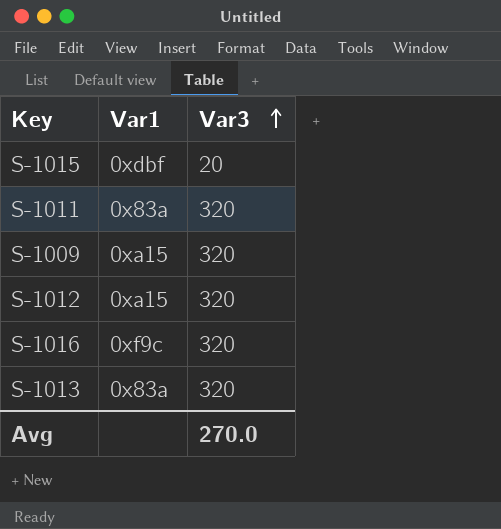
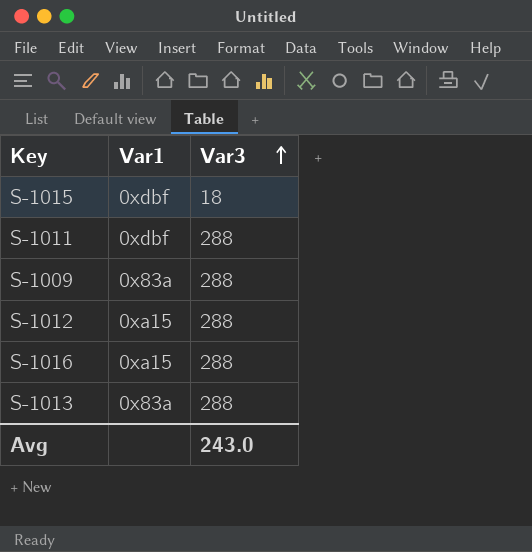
S-1015 | Var3: 20 -> 18
S-1011 | Var1: 0x83a -> 0xdbf
S-1011 | Var3: 320 -> 288
S-1009 | Var1: 0xa15 -> 0x83a
S-1009 | Var3: 320 -> 288
S-1012 | Var3: 320 -> 288
S-1016 | Var1: 0xf9c -> 0xa15
S-1016 | Var3: 320 -> 288
S-1013 | Var3: 320 -> 288
Avg | Var3: 270.0 -> 243.0

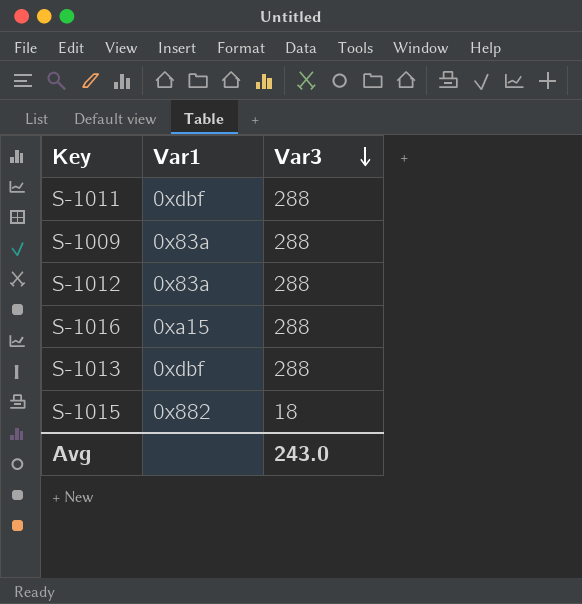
row order: Var3 ascending -> Var3 descending
S-1012 | Var1: 0xa15 -> 0x83a
S-1013 | Var1: 0x83a -> 0xdbf
S-1015 | Var1: 0xdbf -> 0x882

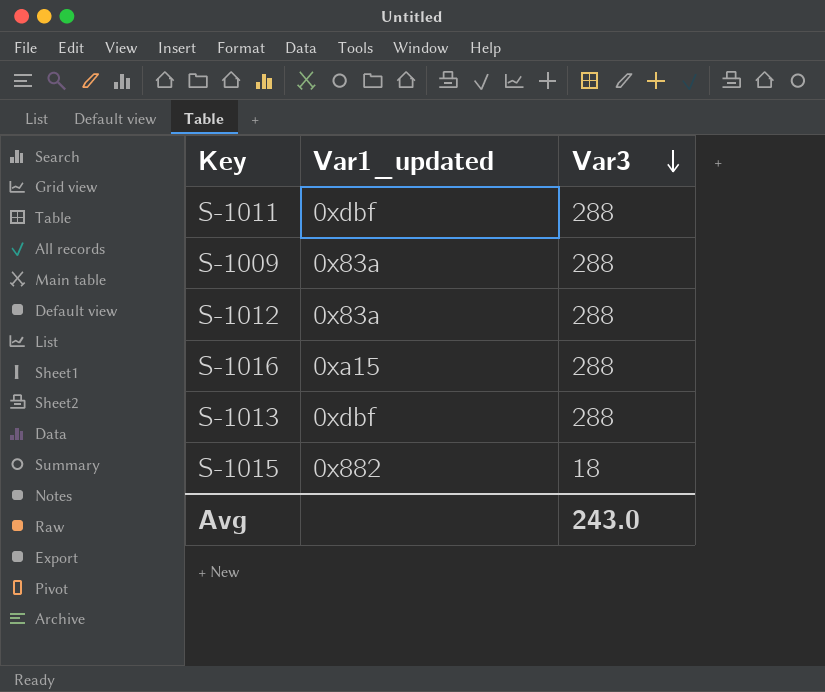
column name: Var1 -> Var1_updated

